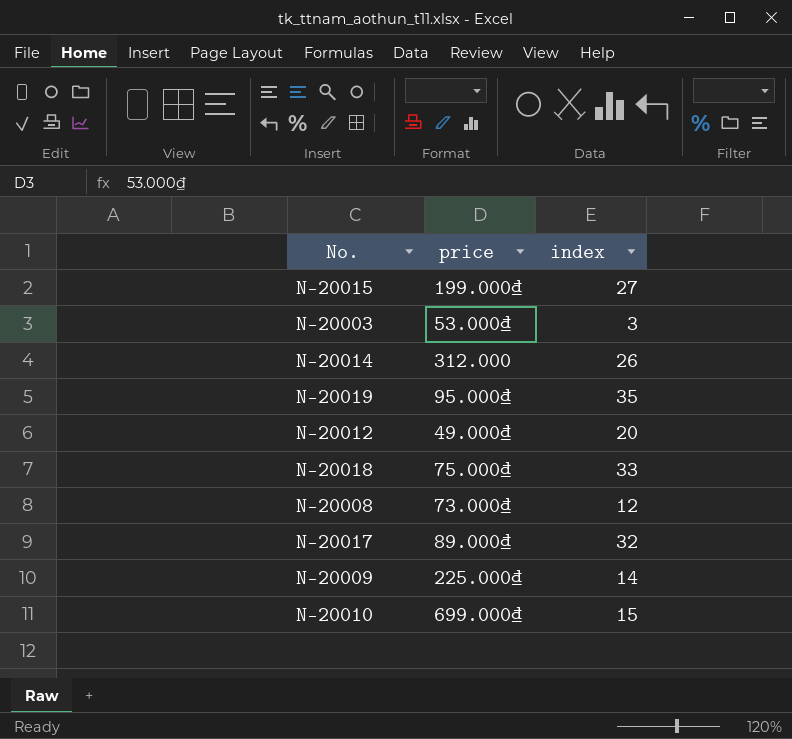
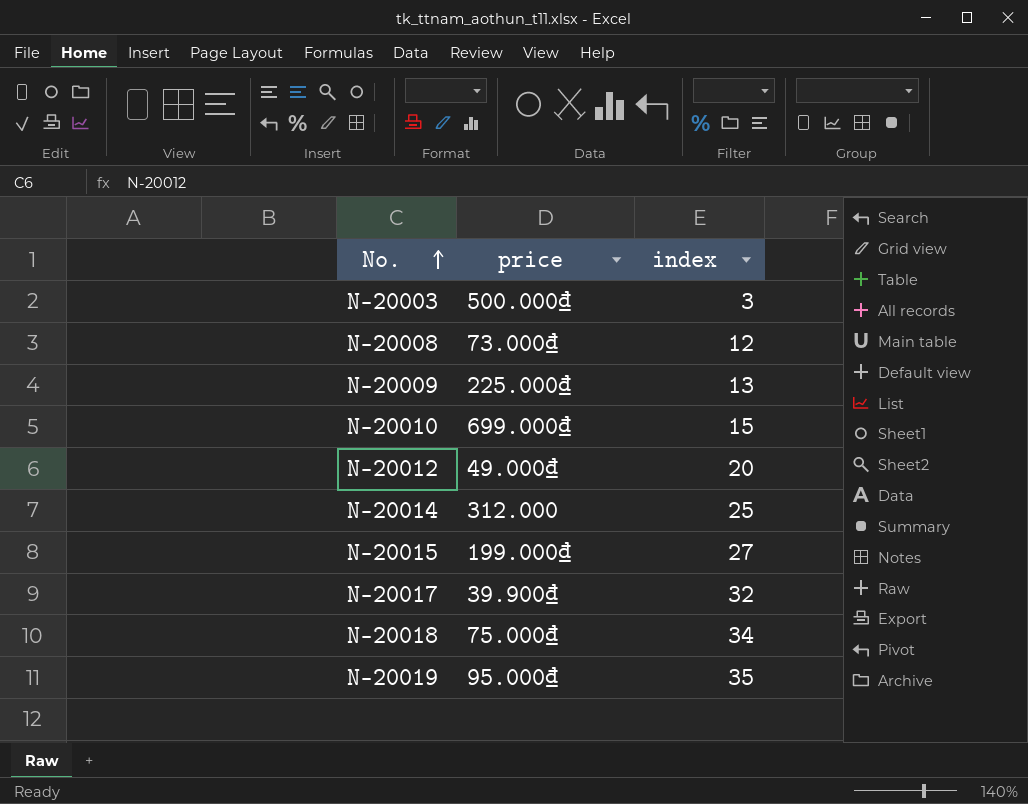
row order: none -> No. ascending
N-20003 | price: 53.000₫ -> 500.000₫
N-20009 | index: 14 -> 13
N-20014 | index: 26 -> 25
N-20017 | price: 89.000₫ -> 39.900₫
N-20018 | index: 33 -> 34

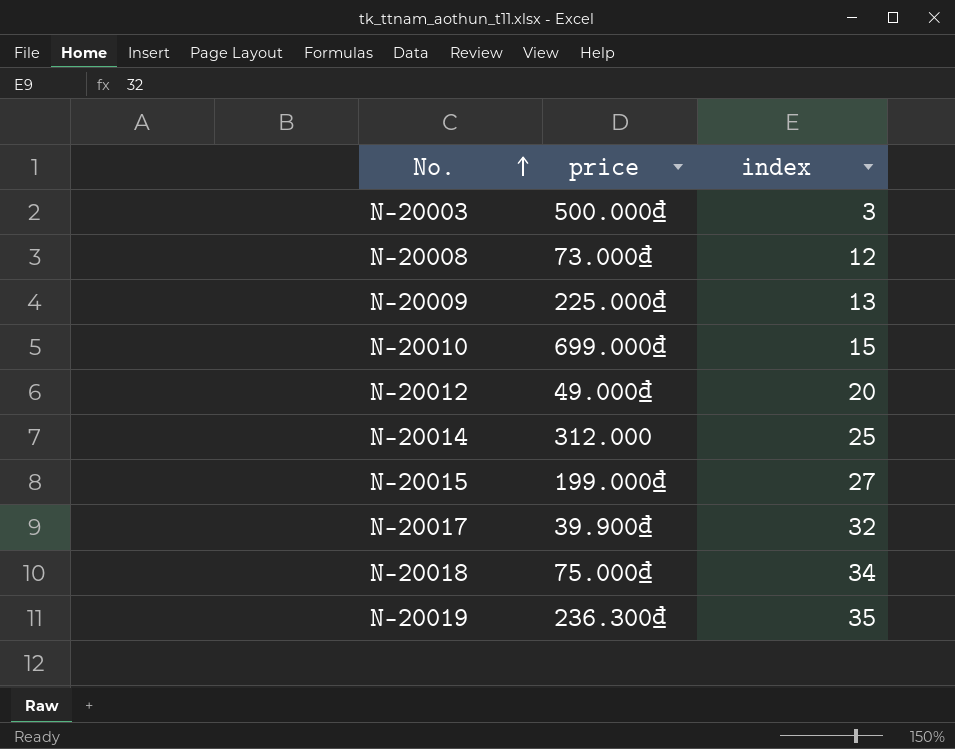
N-20019 | price: 95.000₫ -> 236.300₫

